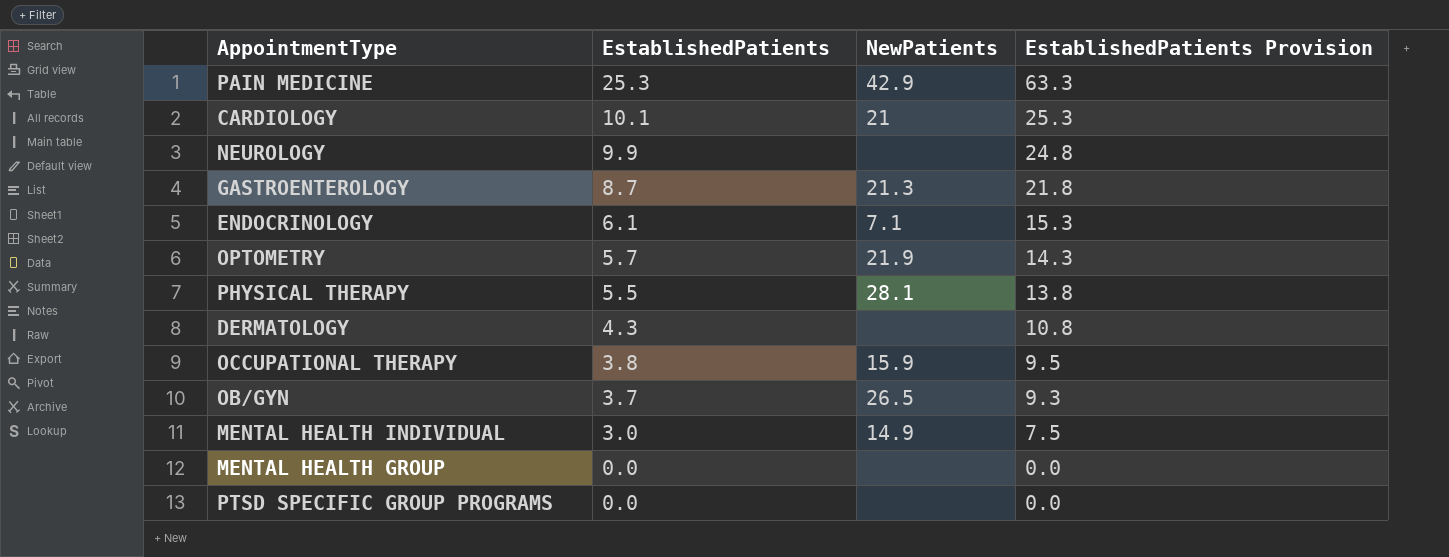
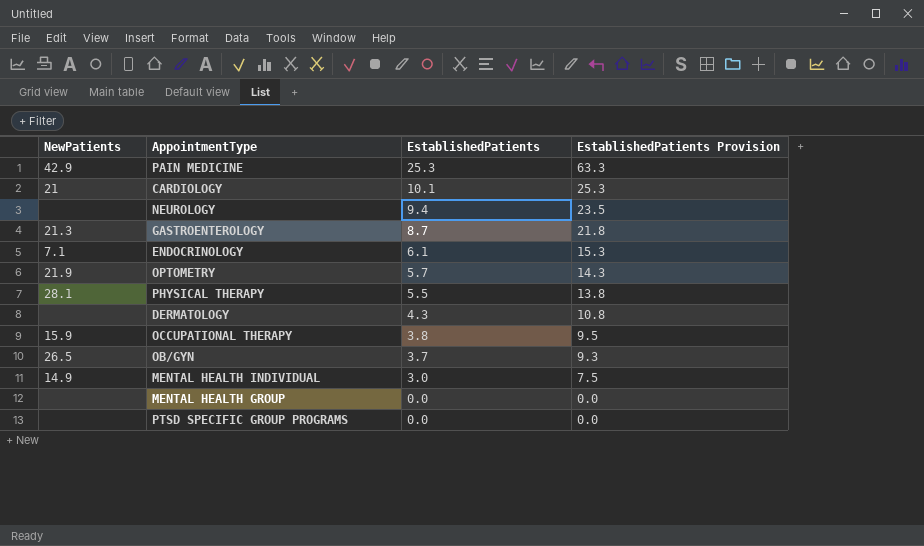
column NewPatients | position: 3 -> 1
NEUROLOGY | EstablishedPatients: 9.9 -> 9.4
NEUROLOGY | EstablishedPatients Provision: 24.8 -> 23.5

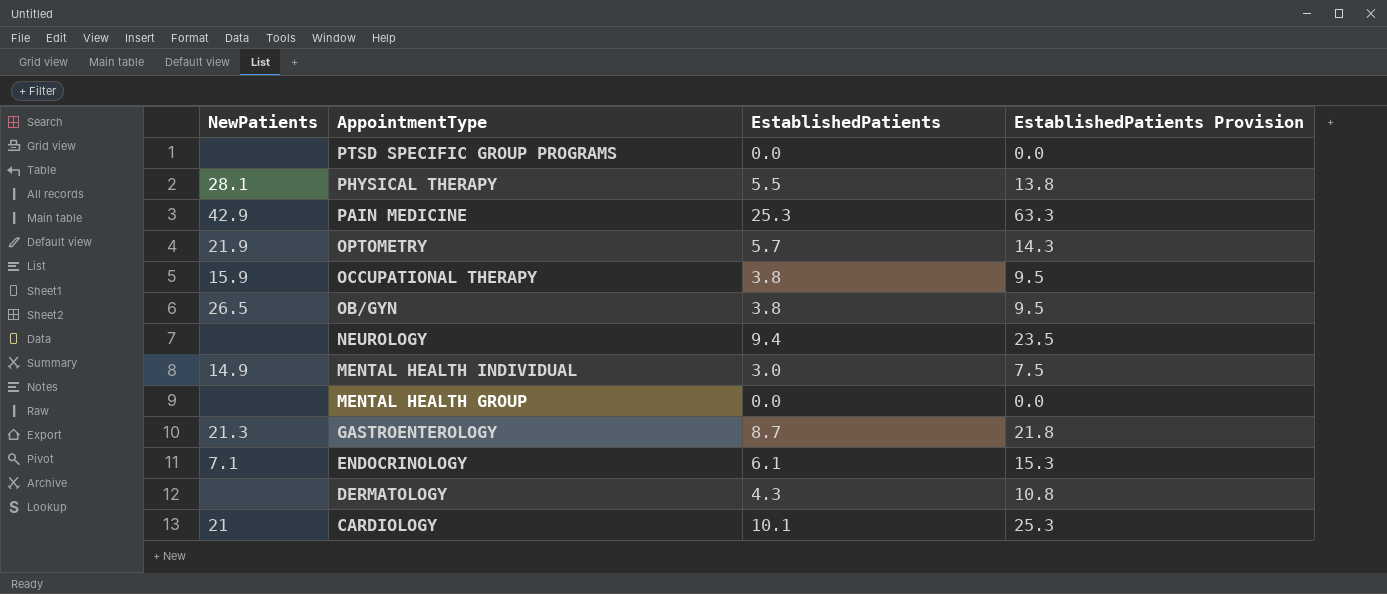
row order: EstablishedPatients descending -> AppointmentType descending
OB/GYN | EstablishedPatients: 3.7 -> 3.8
OB/GYN | EstablishedPatients Provision: 9.3 -> 9.5

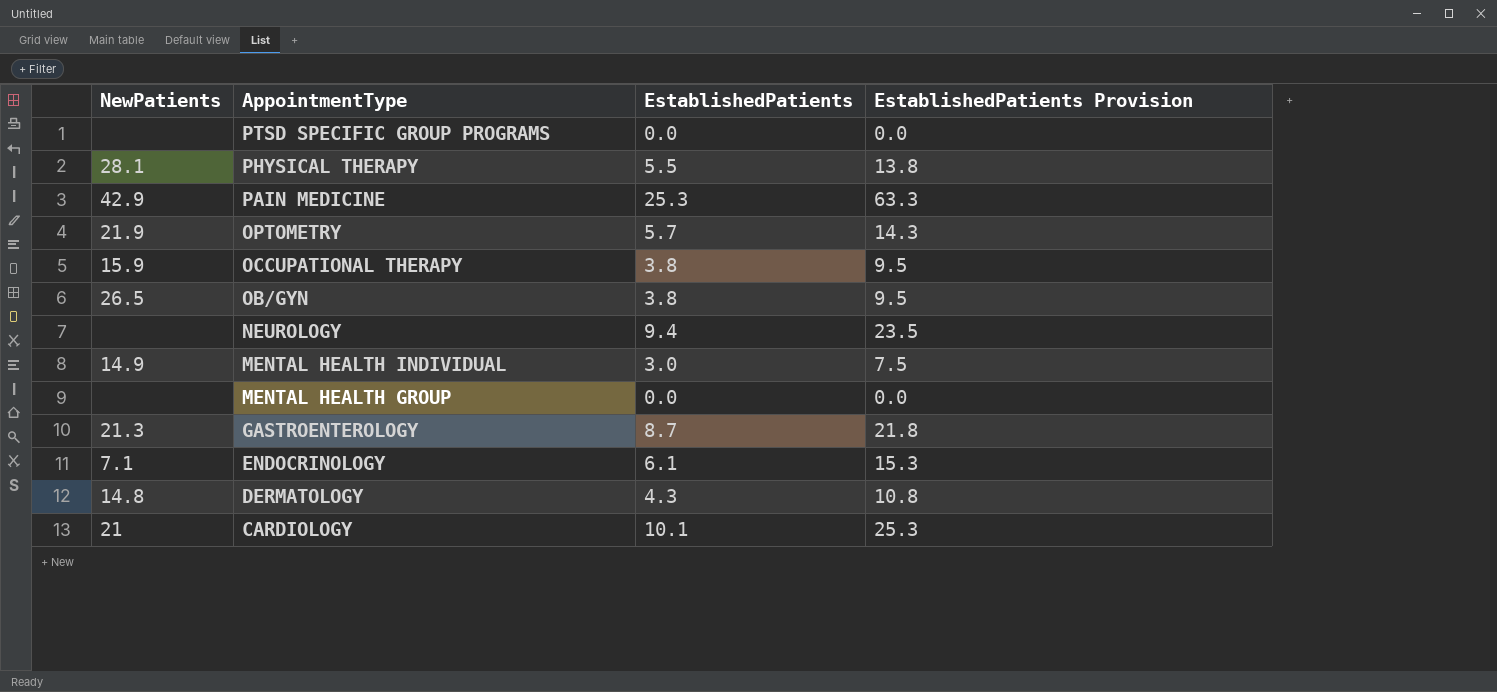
DERMATOLOGY | NewPatients: none -> 14.8

